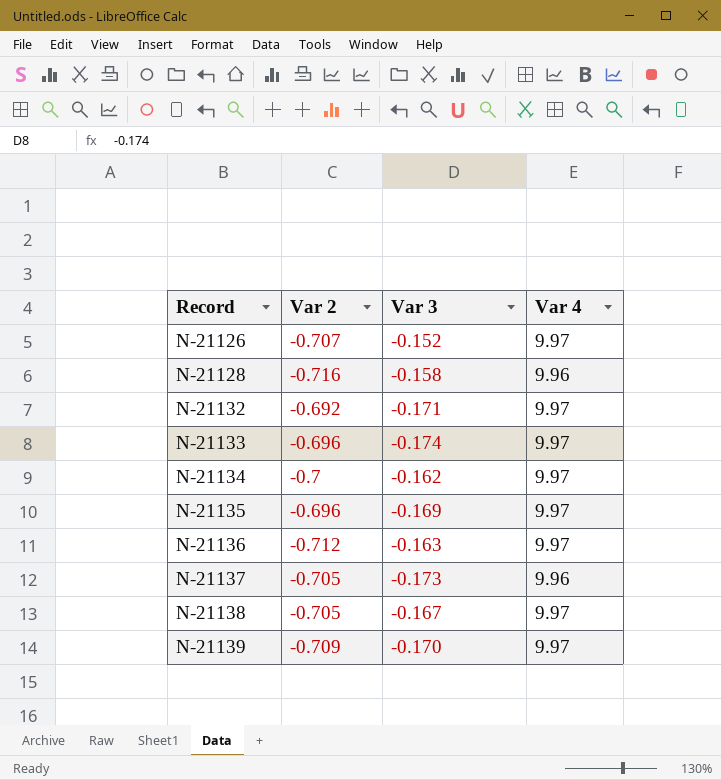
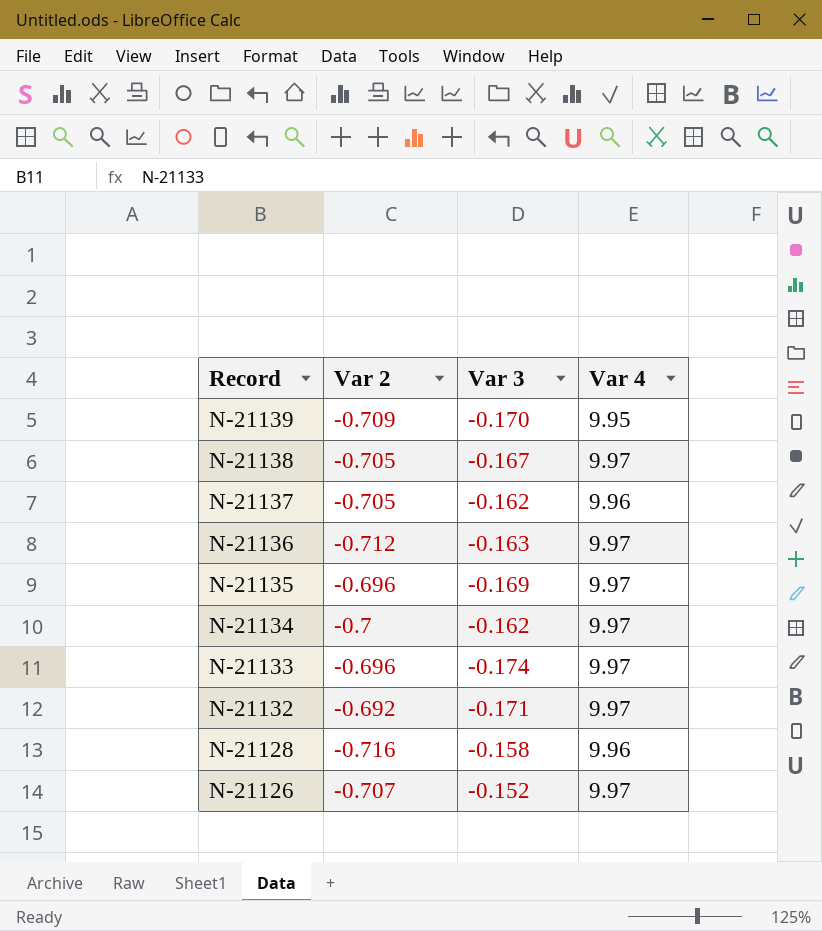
row order: Record ascending -> Record descending
N-21139 | Var 4: 9.97 -> 9.95
N-21137 | Var 3: -0.173 -> -0.162

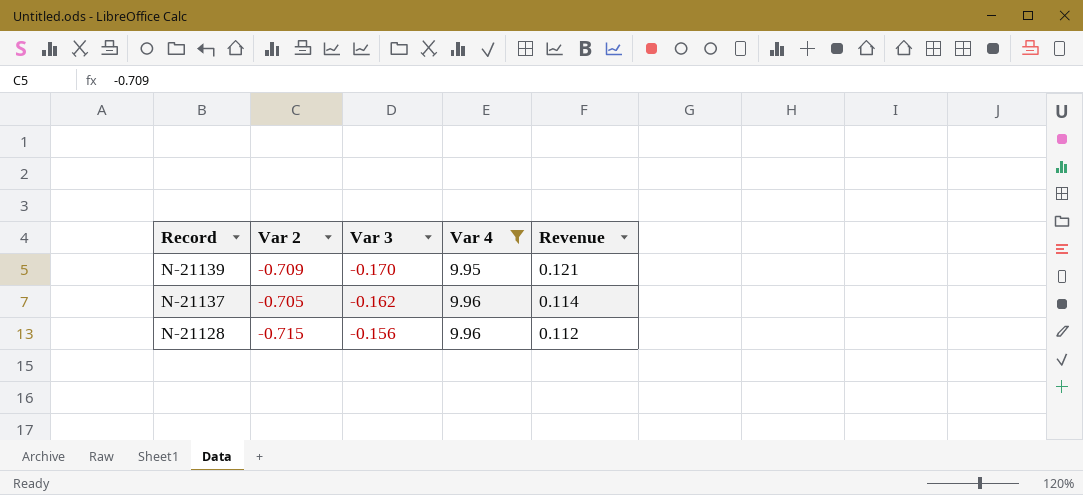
filter: none -> Var 4 != 9.97
column Revenue | formula: none -> [Var 2] * [Var 3]
N-21128 | Var 2: -0.716 -> -0.715
N-21128 | Var 3: -0.158 -> -0.156

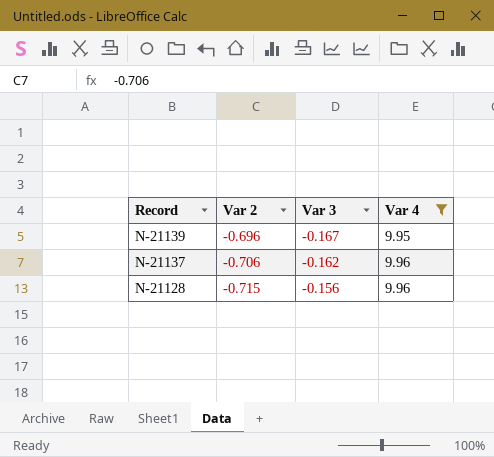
column Revenue | formula: [Var 2] * [Var 3] -> none
N-21139 | Var 2: -0.709 -> -0.696
N-21139 | Var 3: -0.170 -> -0.167
N-21137 | Var 2: -0.705 -> -0.706

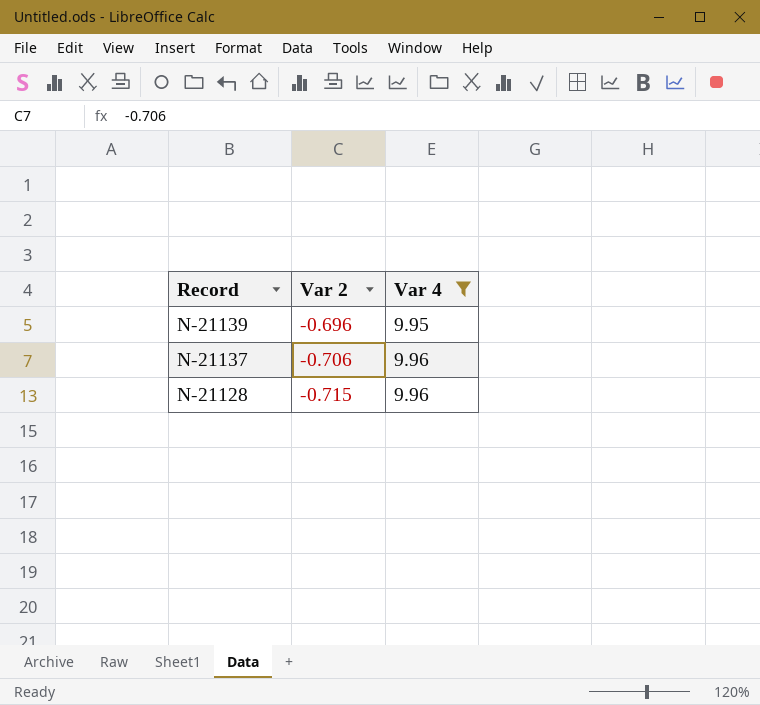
column Var 3 | position: 3 -> none

